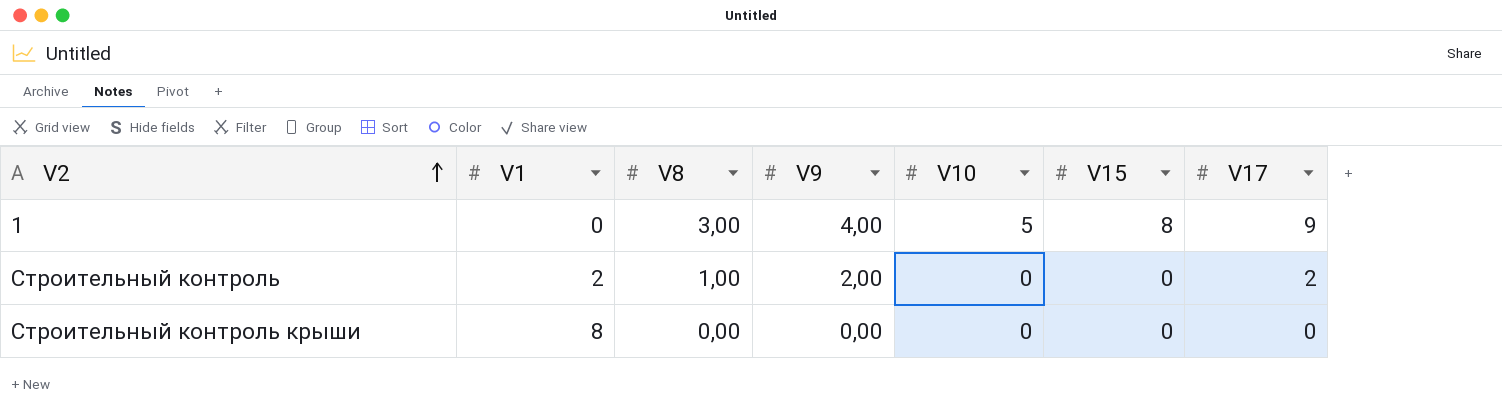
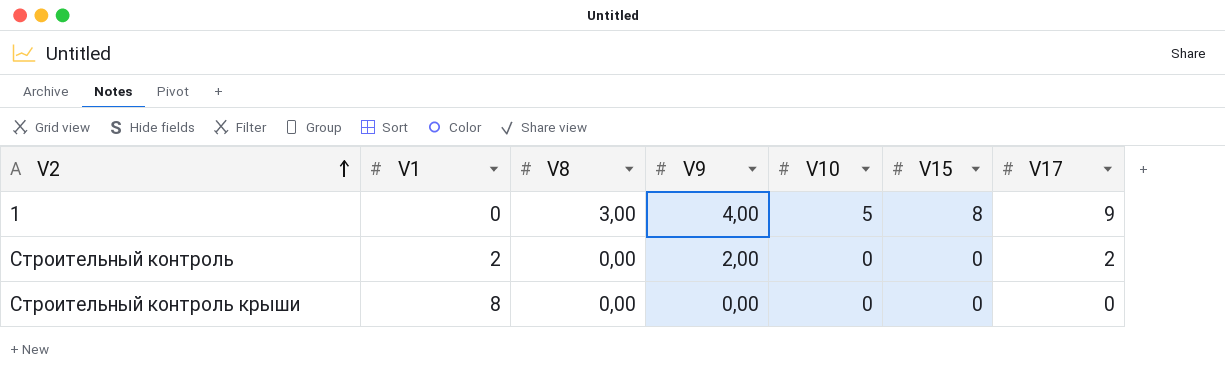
Строительный контроль | V8: 1,00 -> 0,00

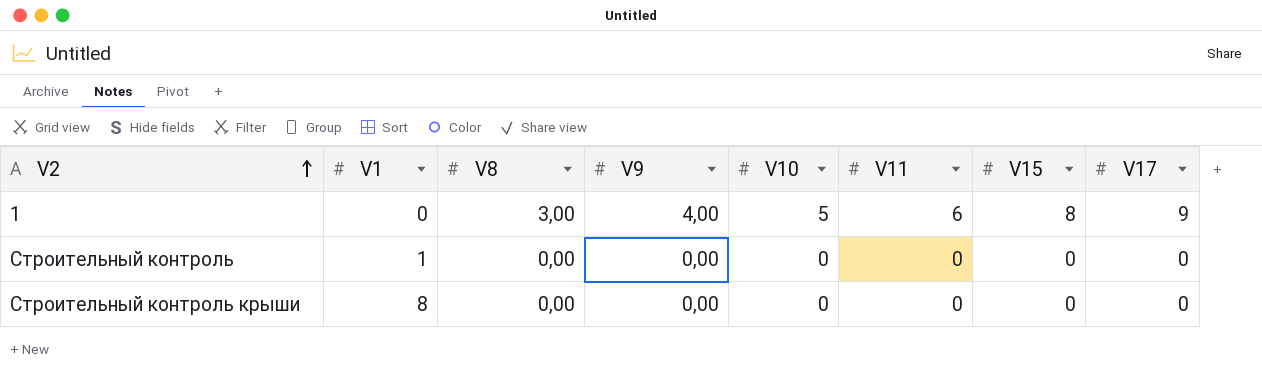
column V11 | position: none -> 6
Строительный контроль | V1: 2 -> 1
Строительный контроль | V9: 2,00 -> 0,00
Строительный контроль | V17: 2 -> 0

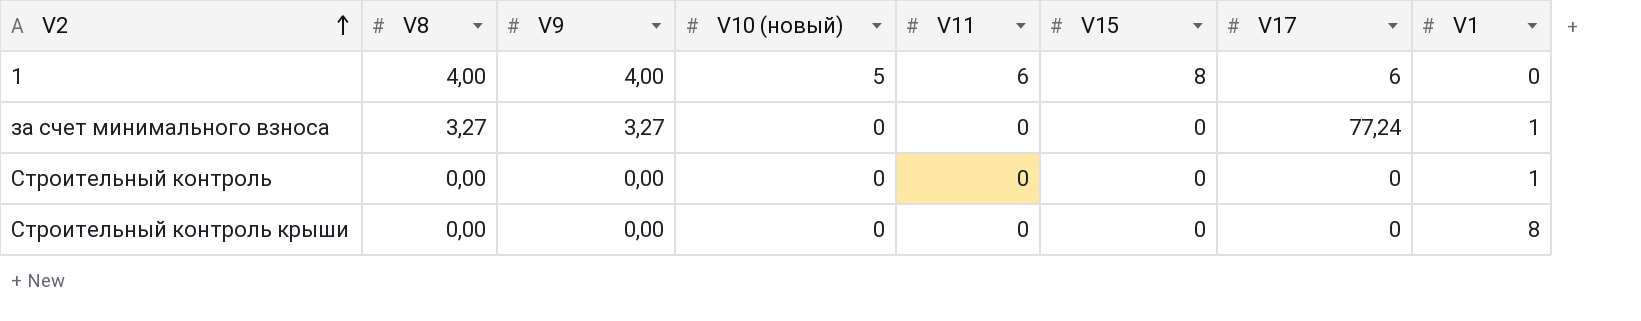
column name: V10 -> V10 (новый)
column V1 | position: 2 -> 8
1 | V8: 3,00 -> 4,00
1 | V17: 9 -> 6
row за счет минимального взноса: none -> 3,27 | 3,27 | 0 | 0 | 0 | 77,24 | 1

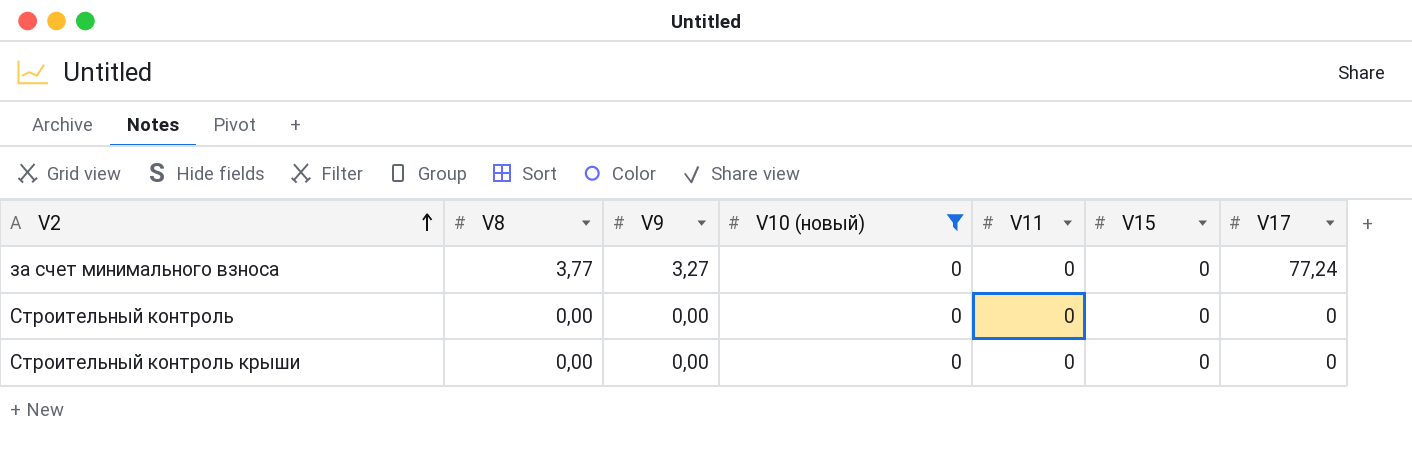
filter: none -> V10 (новый) = 0
column V1 | position: 8 -> none
за счет минимального взноса | V8: 3,27 -> 3,77

